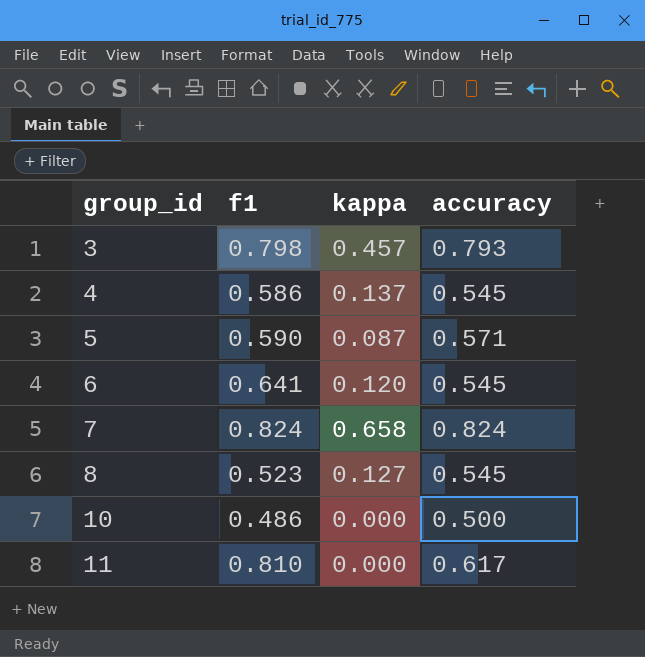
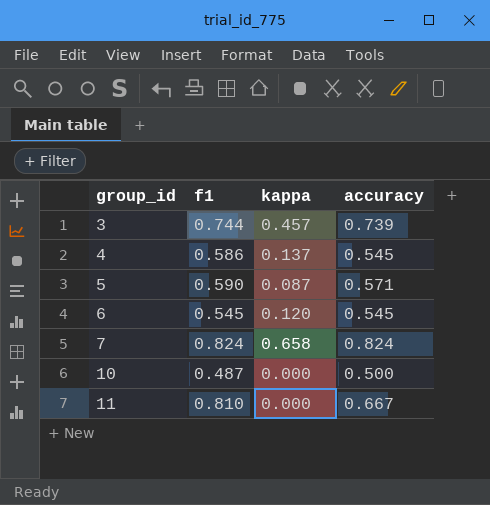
row 8: 0.523 | 0.127 | 0.545 -> none
3 | f1: 0.798 -> 0.744
3 | accuracy: 0.793 -> 0.739
6 | f1: 0.641 -> 0.545
10 | f1: 0.486 -> 0.487
11 | accuracy: 0.617 -> 0.667

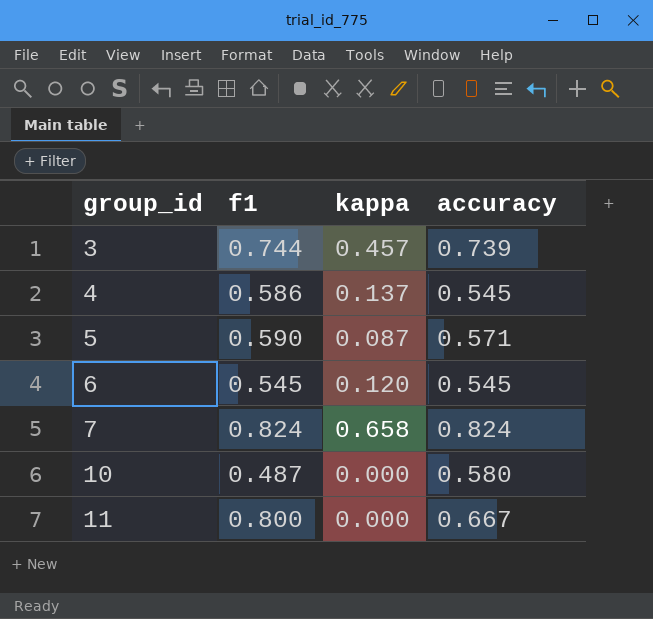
10 | accuracy: 0.500 -> 0.580
11 | f1: 0.810 -> 0.800

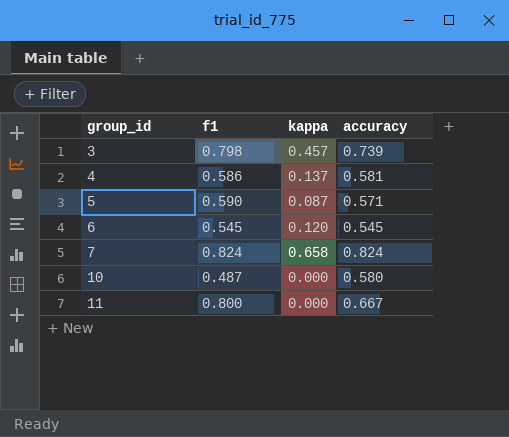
3 | f1: 0.744 -> 0.798
4 | accuracy: 0.545 -> 0.581

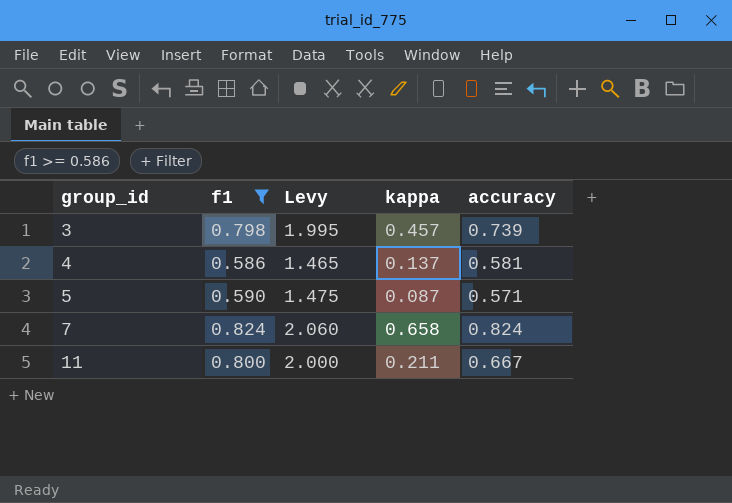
filter: none -> f1 >= 0.586
column Levy | formula: none -> [f1] * 2.5
11 | kappa: 0.000 -> 0.211

